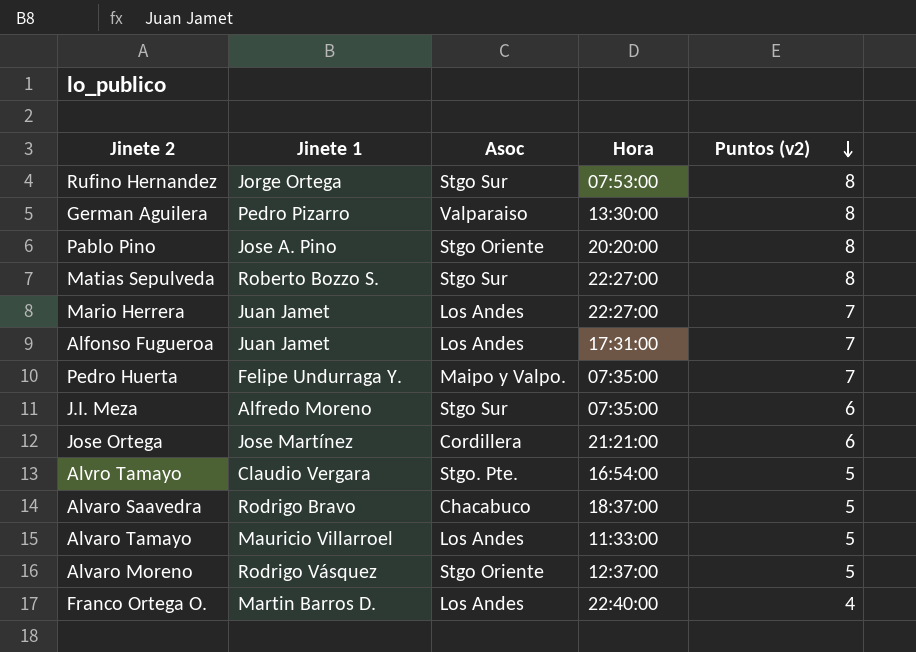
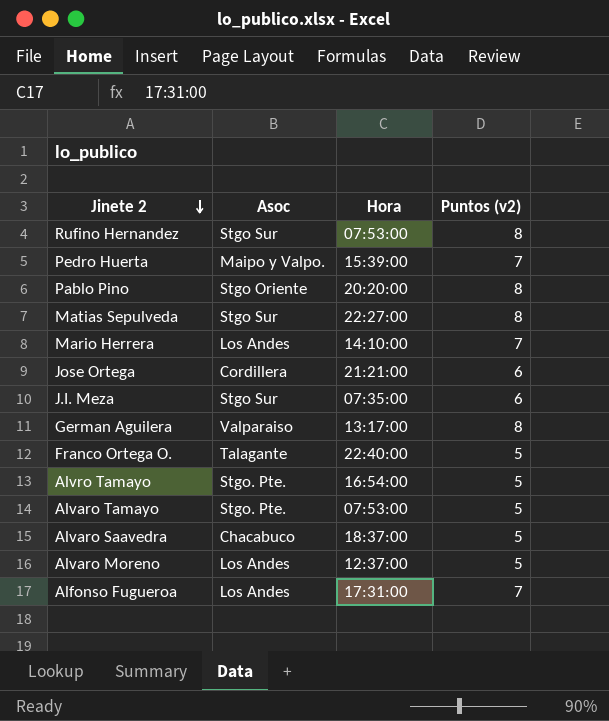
row order: Puntos (v2) descending -> Jinete 2 descending
column Jinete 1 | position: 2 -> none
Pedro Huerta | Hora: 07:35:00 -> 15:39:00
Mario Herrera | Hora: 22:27:00 -> 14:10:00
German Aguilera | Hora: 13:30:00 -> 13:17:00
Franco Ortega O. | Asoc: Los Andes -> Talagante
Franco Ortega O. | Puntos (v2): 4 -> 5
Alvaro Tamayo | Asoc: Los Andes -> Stgo. Pte.
Alvaro Tamayo | Hora: 11:33:00 -> 07:53:00
Alvaro Moreno | Asoc: Stgo Oriente -> Los Andes

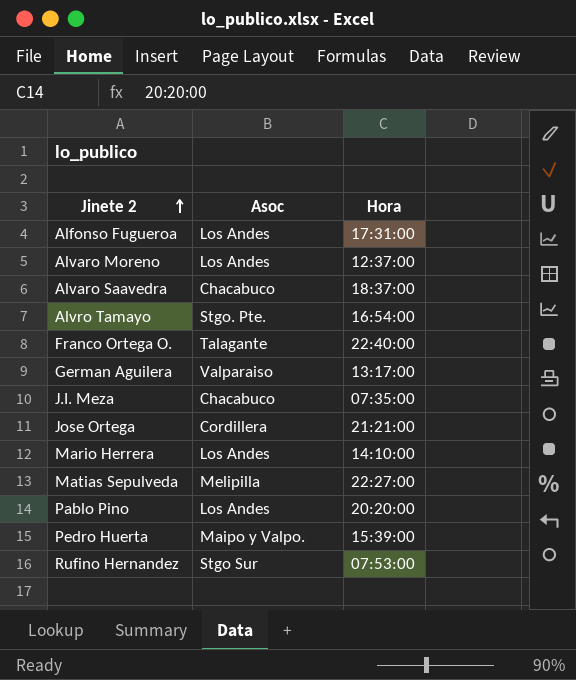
row order: Jinete 2 descending -> Jinete 2 ascending
column Puntos (v2) | position: 4 -> none
row Alvaro Tamayo: Stgo. Pte. | 07:53:00 | 5 -> none
J.I. Meza | Asoc: Stgo Sur -> Chacabuco
Matias Sepulveda | Asoc: Stgo Sur -> Melipilla
Pablo Pino | Asoc: Stgo Oriente -> Los Andes

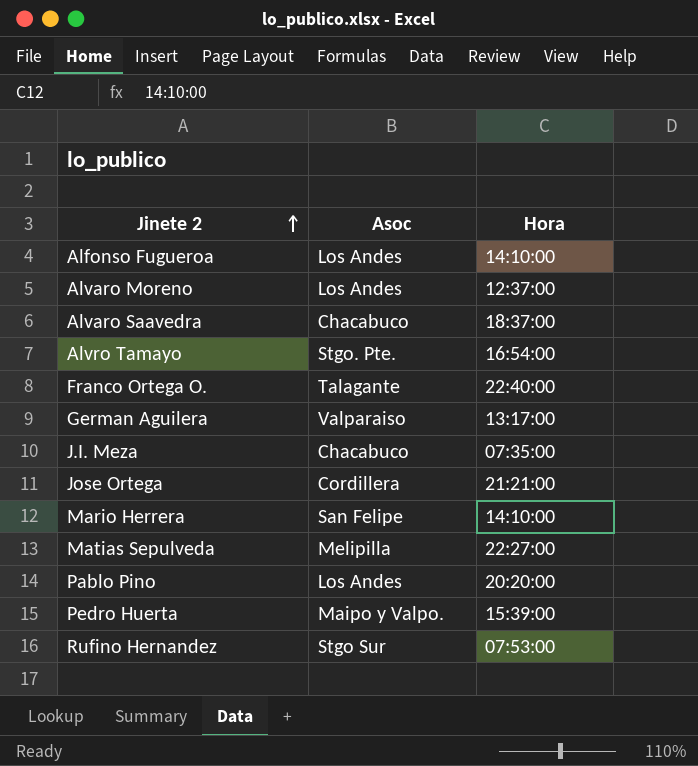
Alfonso Fugueroa | Hora: 17:31:00 -> 14:10:00
Mario Herrera | Asoc: Los Andes -> San Felipe

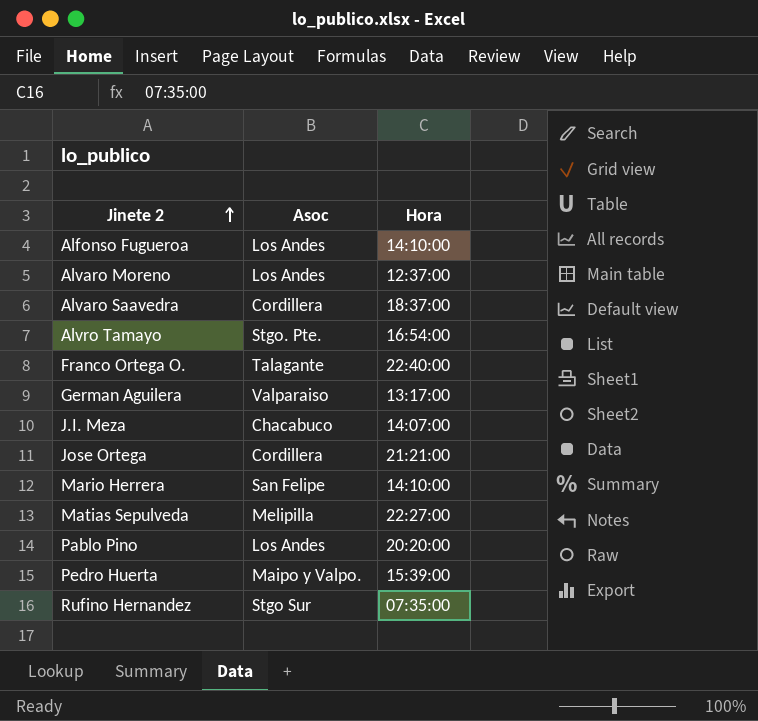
Alvaro Saavedra | Asoc: Chacabuco -> Cordillera
J.I. Meza | Hora: 07:35:00 -> 14:07:00
Rufino Hernandez | Hora: 07:53:00 -> 07:35:00

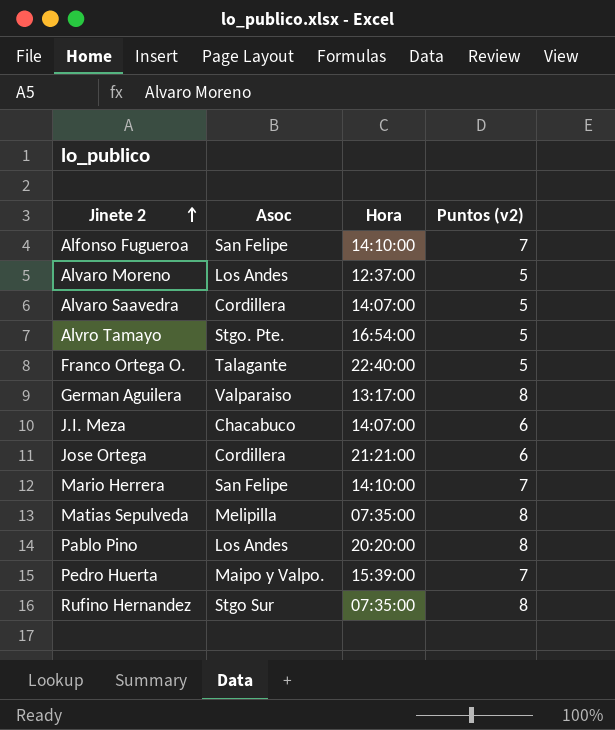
column Puntos (v2) | position: none -> 4
Alfonso Fugueroa | Asoc: Los Andes -> San Felipe
Alvaro Saavedra | Hora: 18:37:00 -> 14:07:00
Matias Sepulveda | Hora: 22:27:00 -> 07:35:00

